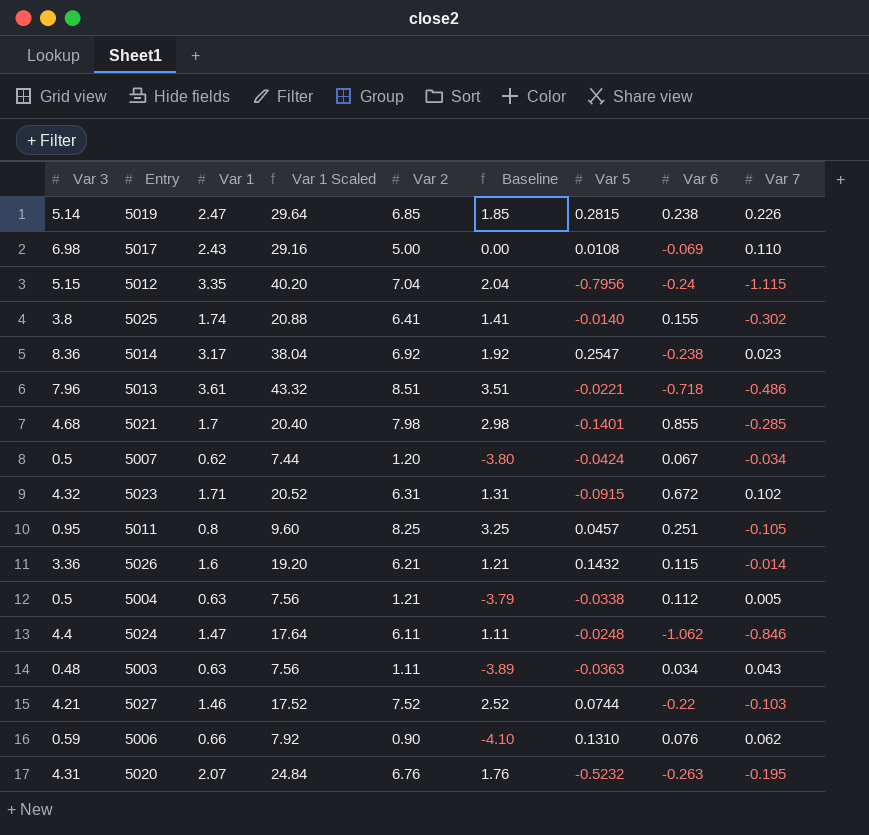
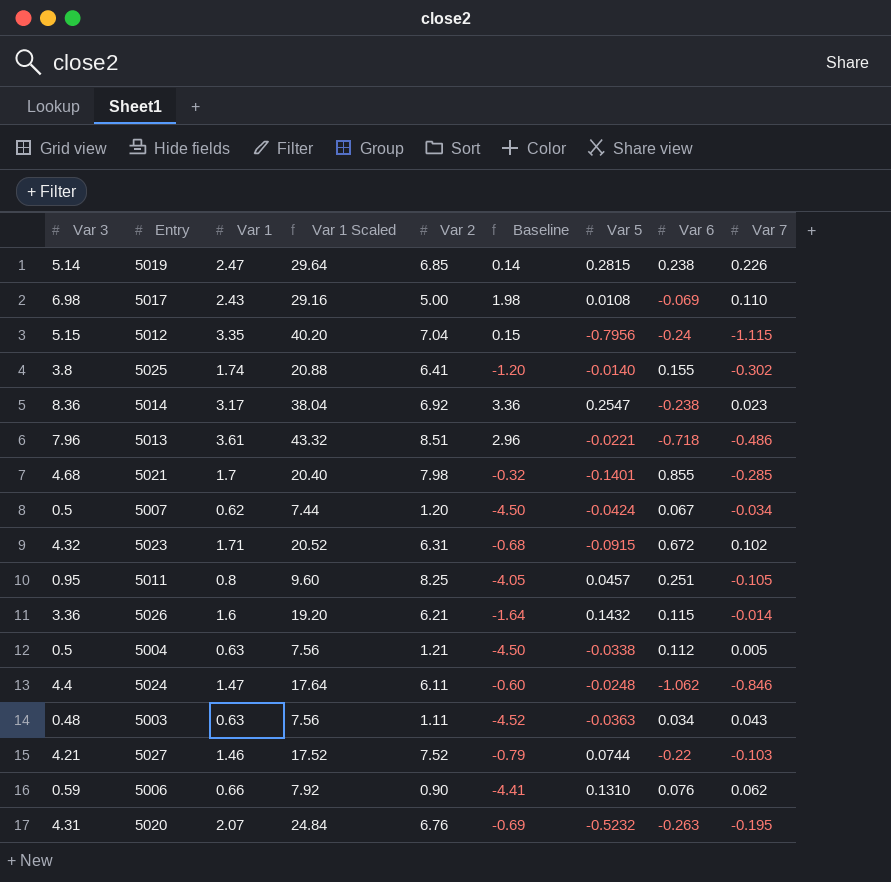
column Baseline | formula: [Var 2] - 5 -> [Var 3] - 5

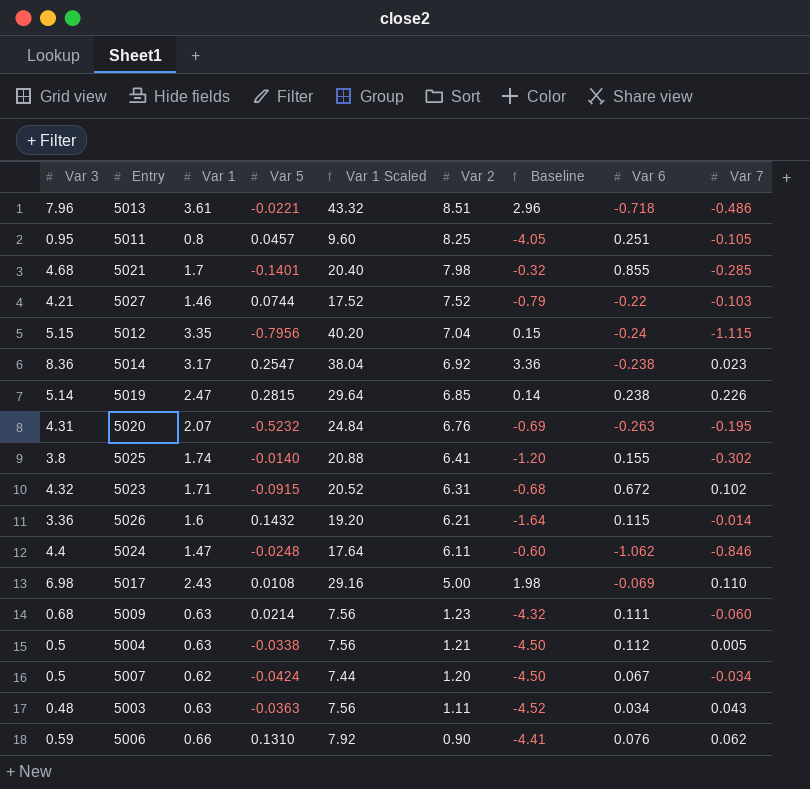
row order: none -> Var 2 descending
column Var 5 | position: 7 -> 4
row 5009: none -> 0.68 | 0.63 | 0.0214 | 7.56 | 1.23 | -4.32 | 0.111 | -0.060

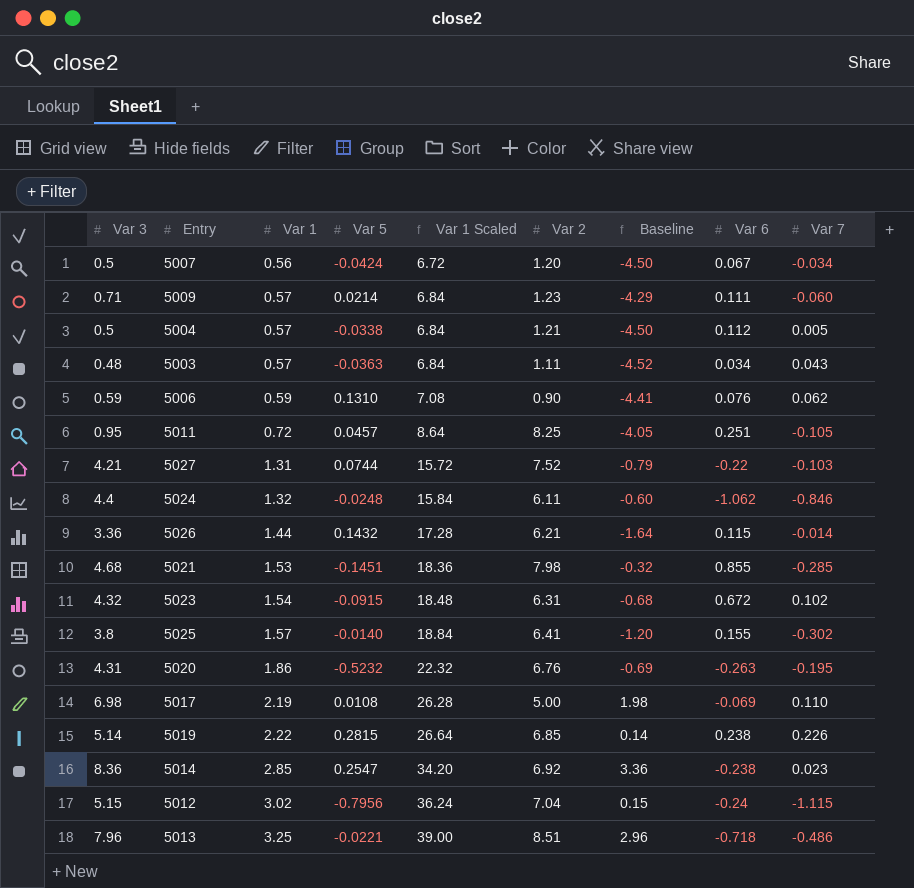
row order: Var 2 descending -> Var 1 ascending
5007 | Var 1: 0.62 -> 0.56
5007 | Var 1 Scaled: 7.44 -> 6.72
5009 | Var 3: 0.68 -> 0.71
5009 | Var 1: 0.63 -> 0.57
5009 | Var 1 Scaled: 7.56 -> 6.84
5009 | Baseline: -4.32 -> -4.29
5004 | Var 1: 0.63 -> 0.57
5004 | Var 1 Scaled: 7.56 -> 6.84
5003 | Var 1: 0.63 -> 0.57
5003 | Var 1 Scaled: 7.56 -> 6.84
5006 | Var 1: 0.66 -> 0.59
5006 | Var 1 Scaled: 7.92 -> 7.08
5011 | Var 1: 0.8 -> 0.72
5011 | Var 1 Scaled: 9.60 -> 8.64
5027 | Var 1: 1.46 -> 1.31
5027 | Var 1 Scaled: 17.52 -> 15.72
5024 | Var 1: 1.47 -> 1.32
5024 | Var 1 Scaled: 17.64 -> 15.84
5026 | Var 1: 1.6 -> 1.44
5026 | Var 1 Scaled: 19.20 -> 17.28
5021 | Var 1: 1.7 -> 1.53
5021 | Var 5: -0.1401 -> -0.1451
5021 | Var 1 Scaled: 20.40 -> 18.36
5023 | Var 1: 1.71 -> 1.54
5023 | Var 1 Scaled: 20.52 -> 18.48
5025 | Var 1: 1.74 -> 1.57
5025 | Var 1 Scaled: 20.88 -> 18.84
5020 | Var 1: 2.07 -> 1.86
5020 | Var 1 Scaled: 24.84 -> 22.32
5017 | Var 1: 2.43 -> 2.19
5017 | Var 1 Scaled: 29.16 -> 26.28
5019 | Var 1: 2.47 -> 2.22
5019 | Var 1 Scaled: 29.64 -> 26.64
5014 | Var 1: 3.17 -> 2.85
5014 | Var 1 Scaled: 38.04 -> 34.20
5012 | Var 1: 3.35 -> 3.02
5012 | Var 1 Scaled: 40.20 -> 36.24
5013 | Var 1: 3.61 -> 3.25
5013 | Var 1 Scaled: 43.32 -> 39.00

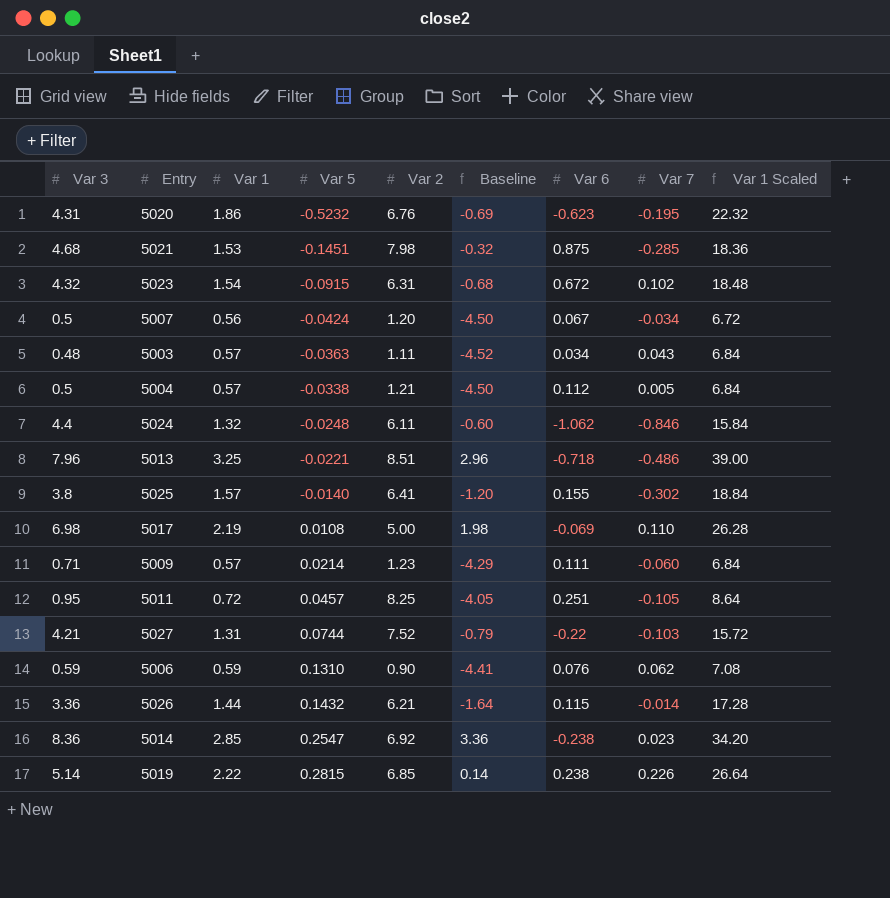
row order: Var 1 ascending -> Var 5 ascending
column Var 1 Scaled | position: 5 -> 9
row 5012: 5.15 | 3.02 | -0.7956 | 36.24 | 7.04 | 0.15 | -0.24 | -1.115 -> none
5020 | Var 6: -0.263 -> -0.623
5021 | Var 6: 0.855 -> 0.875

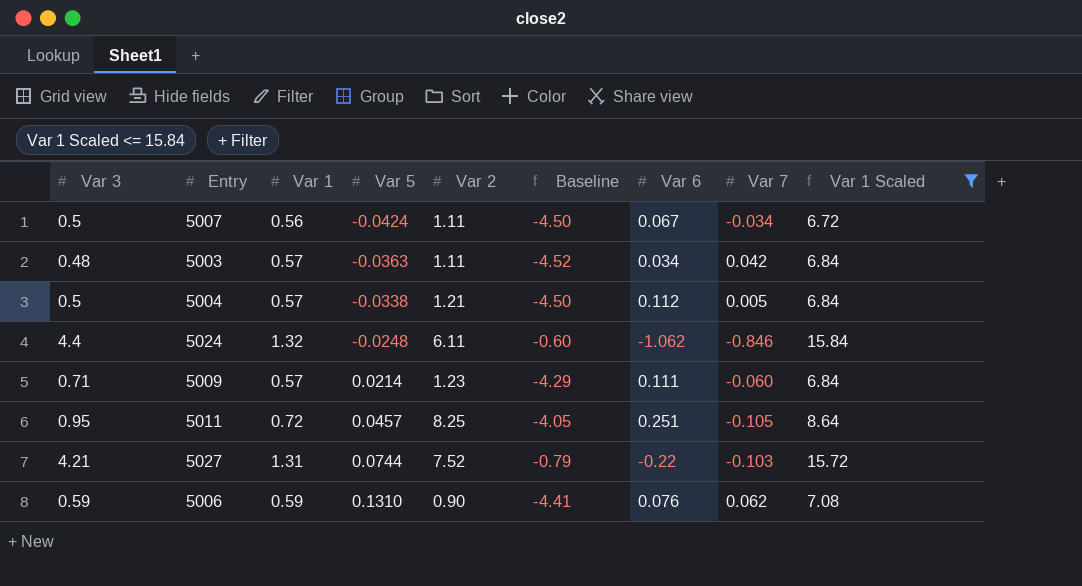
filter: none -> Var 1 Scaled <= 15.84
5007 | Var 2: 1.20 -> 1.11
5003 | Var 7: 0.043 -> 0.042

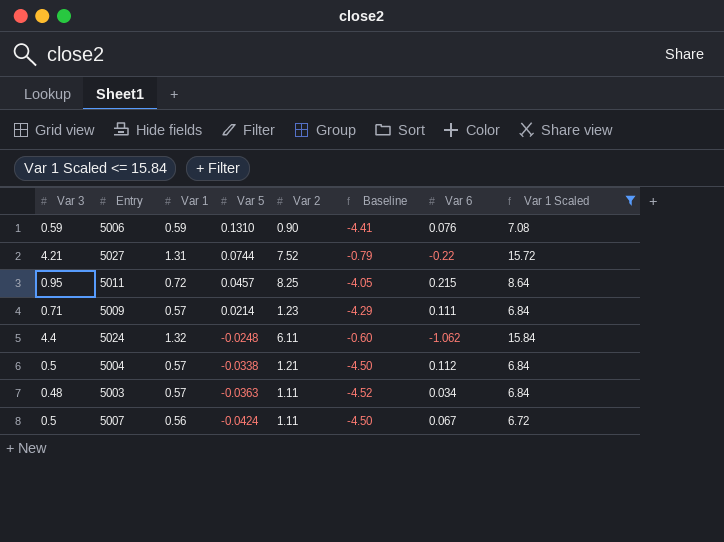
row order: Var 5 ascending -> Var 5 descending
column Var 7 | position: 8 -> none
5011 | Var 6: 0.251 -> 0.215

